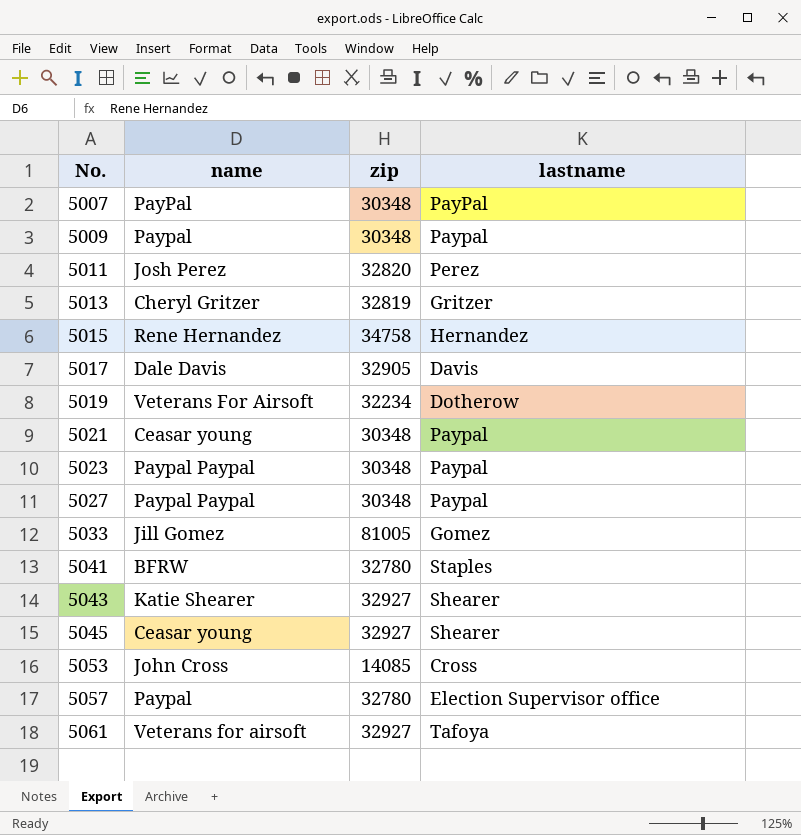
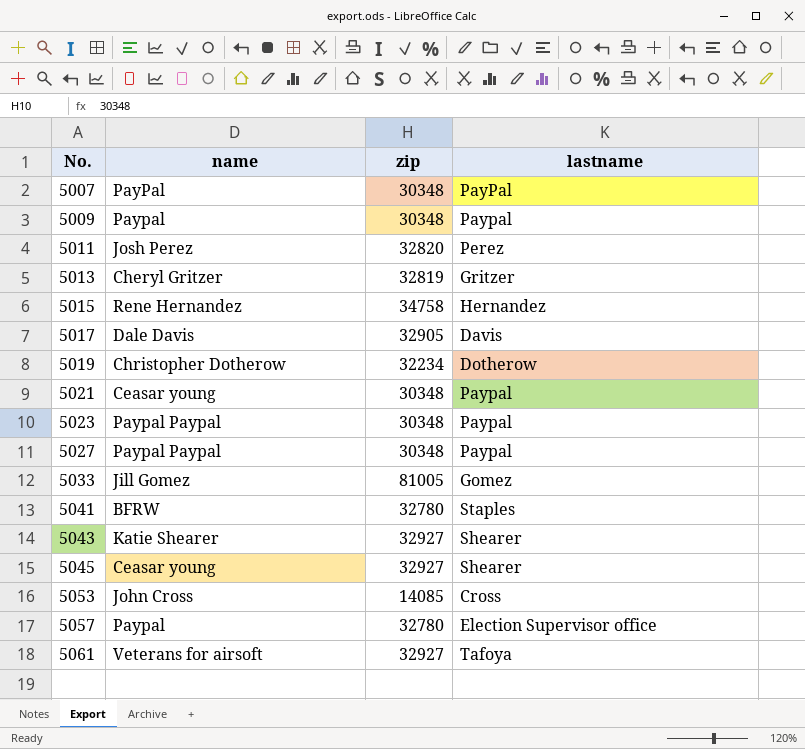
5019 | name: Veterans For Airsoft -> Christopher Dotherow

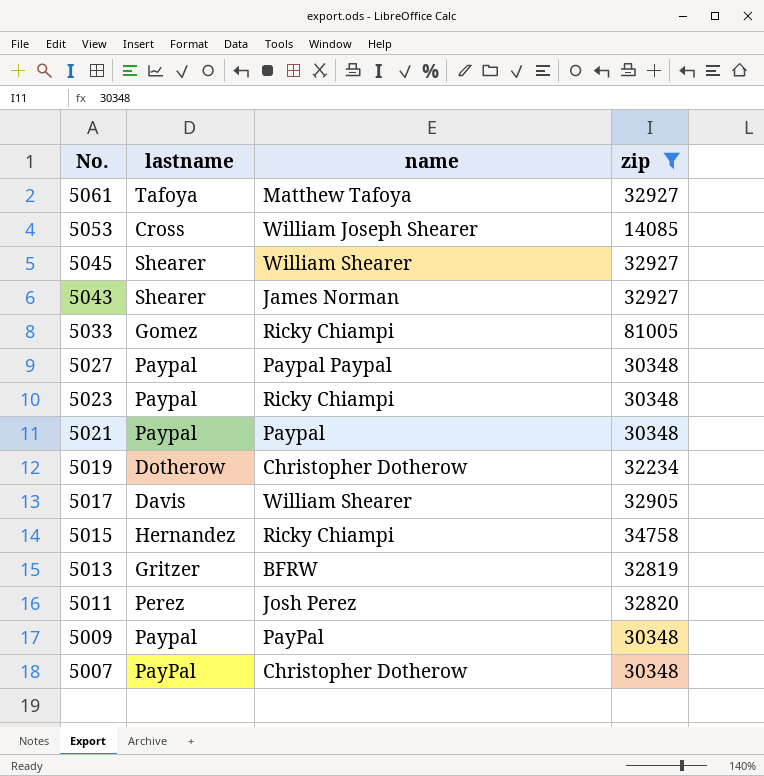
filter: none -> zip != 32780
row order: No. ascending -> No. descending
column lastname | position: 4 -> 2
5061 | name: Veterans for airsoft -> Matthew Tafoya
5053 | name: John Cross -> William Joseph Shearer
5045 | name: Ceasar young -> William Shearer
5043 | name: Katie Shearer -> James Norman
5033 | name: Jill Gomez -> Ricky Chiampi
5023 | name: Paypal Paypal -> Ricky Chiampi
5021 | name: Ceasar young -> Paypal
5017 | name: Dale Davis -> William Shearer
5015 | name: Rene Hernandez -> Ricky Chiampi
5013 | name: Cheryl Gritzer -> BFRW
5009 | name: Paypal -> PayPal
5007 | name: PayPal -> Christopher Dotherow

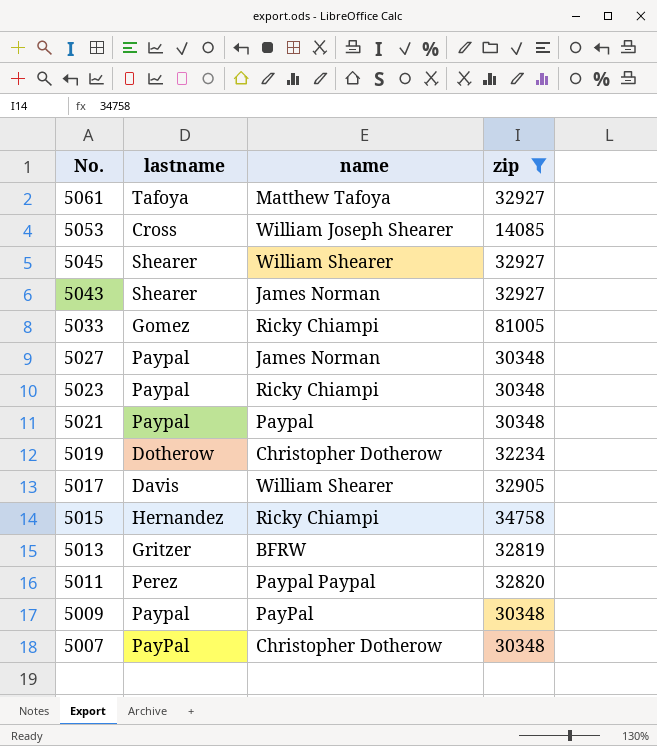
5027 | name: Paypal Paypal -> James Norman
5011 | name: Josh Perez -> Paypal Paypal

